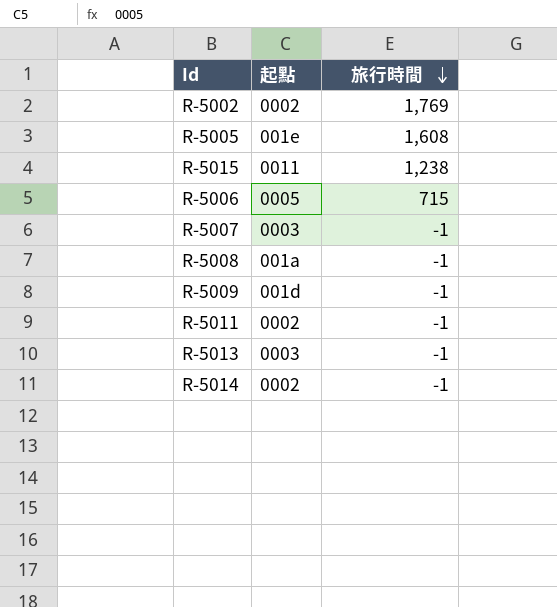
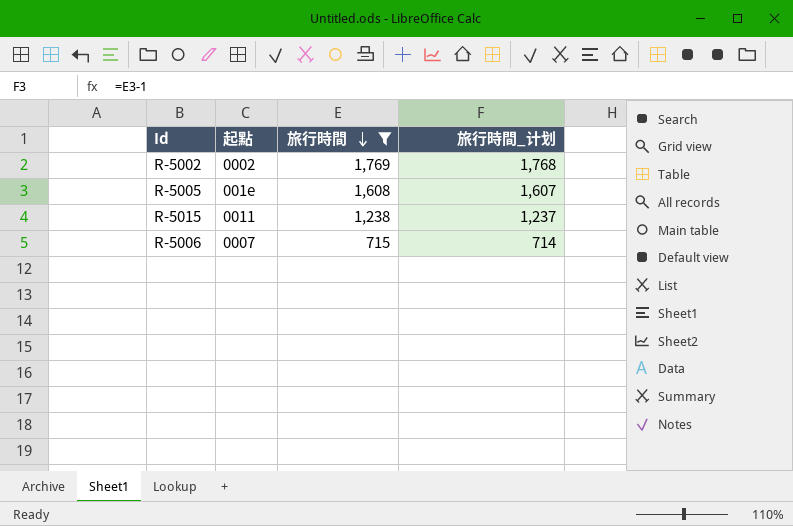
filter: none -> 旅行時間 != -1
column 旅行時間_计划 | formula: none -> [旅行時間] - 1
R-5006 | 起點: 0005 -> 0007

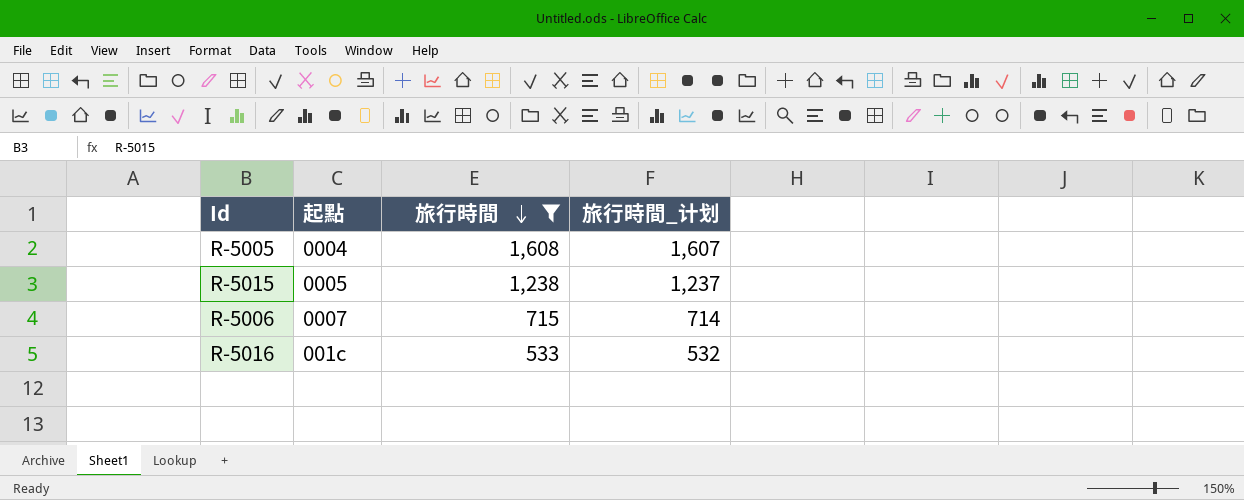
row R-5002: 0002 | 1,769 | 1,768 -> none
R-5005 | 起點: 001e -> 0004
R-5015 | 起點: 0011 -> 0005
row R-5016: none -> 001c | 533 | 532

